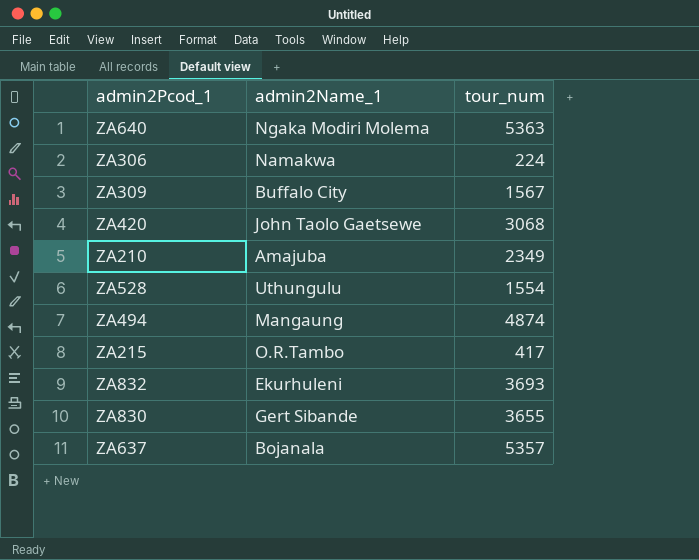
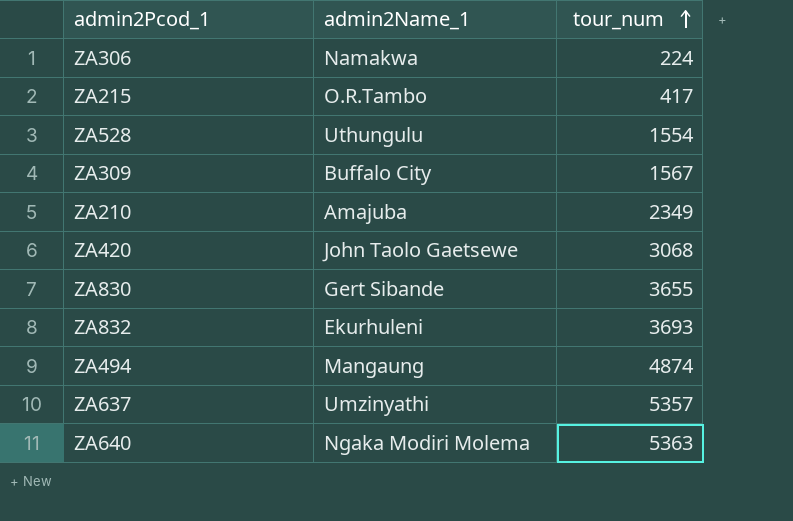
row order: none -> tour_num ascending
ZA637 | admin2Name_1: Bojanala -> Umzinyathi

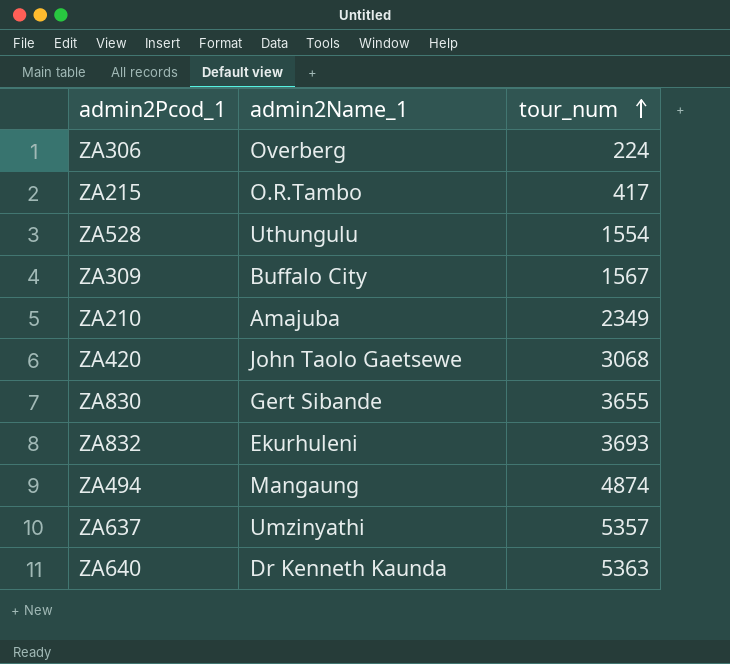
ZA306 | admin2Name_1: Namakwa -> Overberg
ZA640 | admin2Name_1: Ngaka Modiri Molema -> Dr Kenneth Kaunda

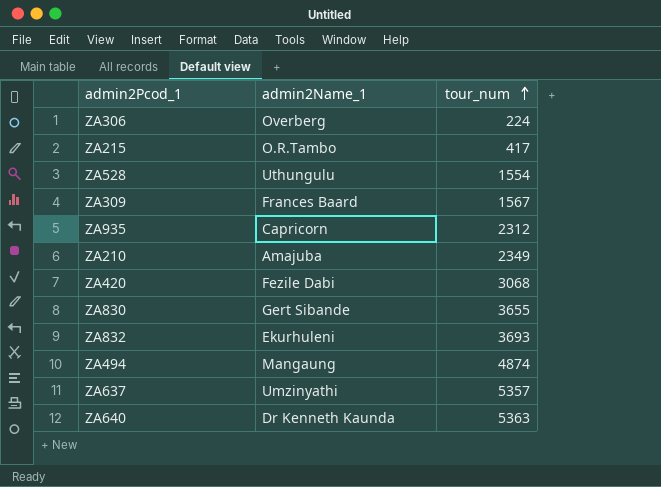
ZA309 | admin2Name_1: Buffalo City -> Frances Baard
row ZA935: none -> Capricorn | 2312
ZA420 | admin2Name_1: John Taolo Gaetsewe -> Fezile Dabi

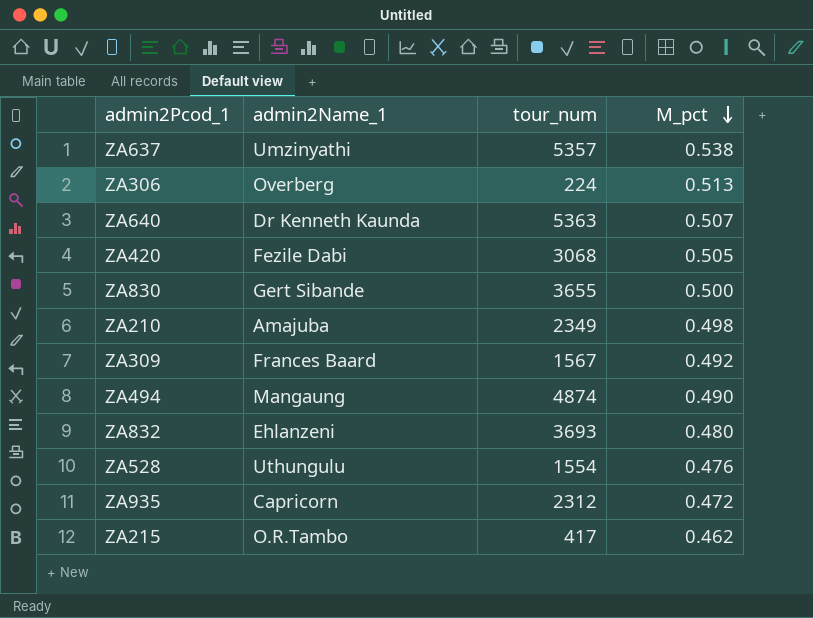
row order: tour_num ascending -> M_pct descending
column M_pct | position: none -> 4
ZA832 | admin2Name_1: Ekurhuleni -> Ehlanzeni

